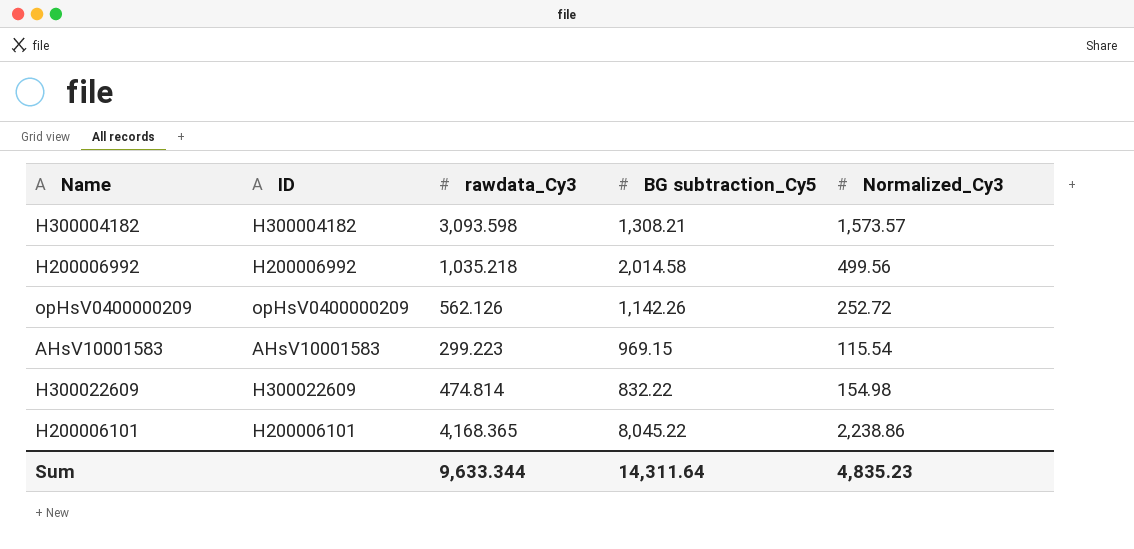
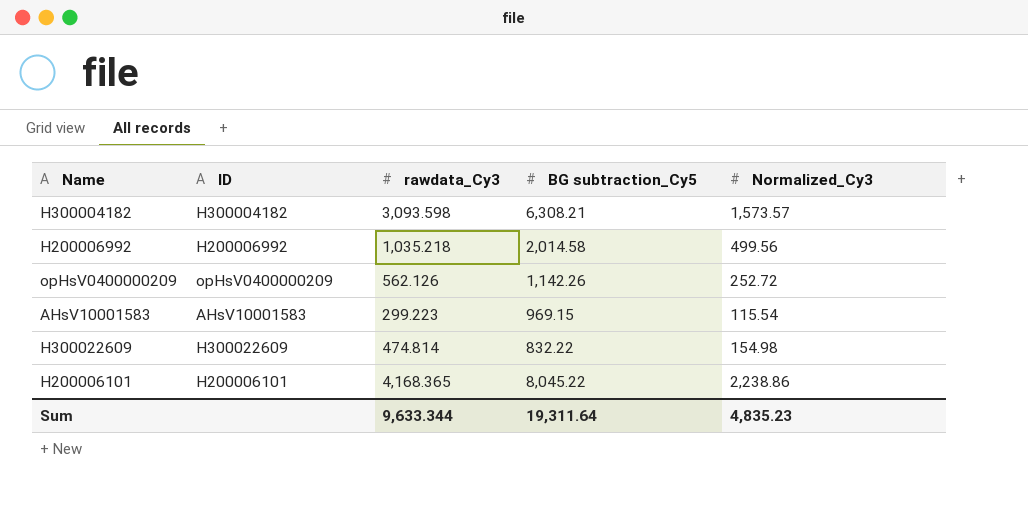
H300004182 | BG subtraction_Cy5: 1,308.21 -> 6,308.21
Sum | BG subtraction_Cy5: 14,311.64 -> 19,311.64

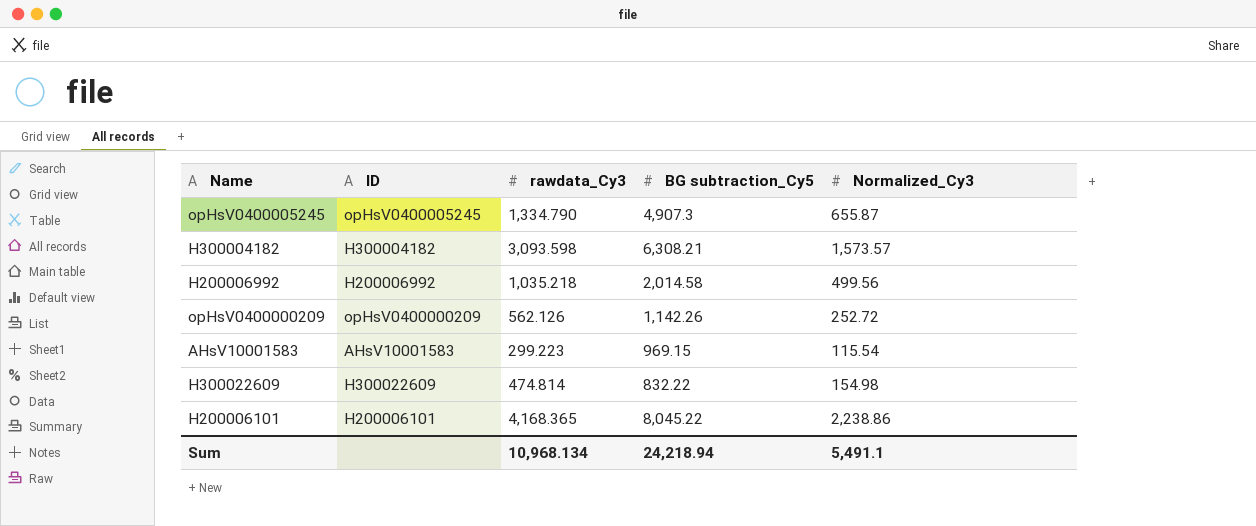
row opHsV0400005245: none -> opHsV0400005245 | 1,334.790 | 4,907.3 | 655.87
Sum | rawdata_Cy3: 9,633.344 -> 10,968.134
Sum | BG subtraction_Cy5: 19,311.64 -> 24,218.94
Sum | Normalized_Cy3: 4,835.23 -> 5,491.1

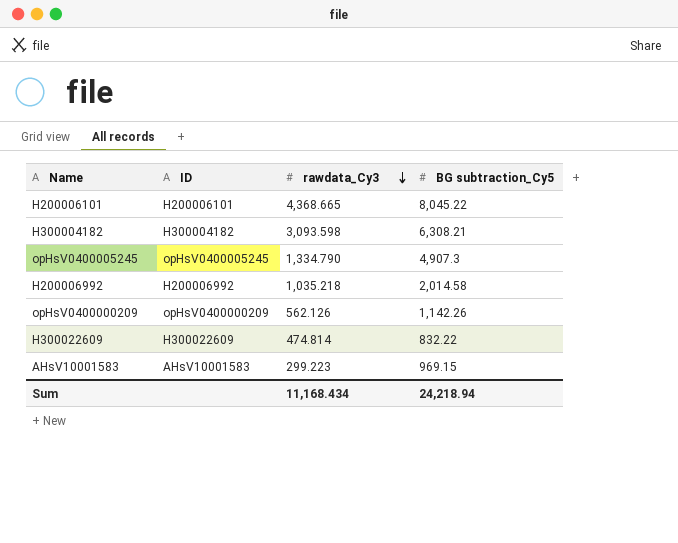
row order: none -> rawdata_Cy3 descending
column Normalized_Cy3 | position: 5 -> none
H200006101 | rawdata_Cy3: 4,168.365 -> 4,368.665
Sum | rawdata_Cy3: 10,968.134 -> 11,168.434

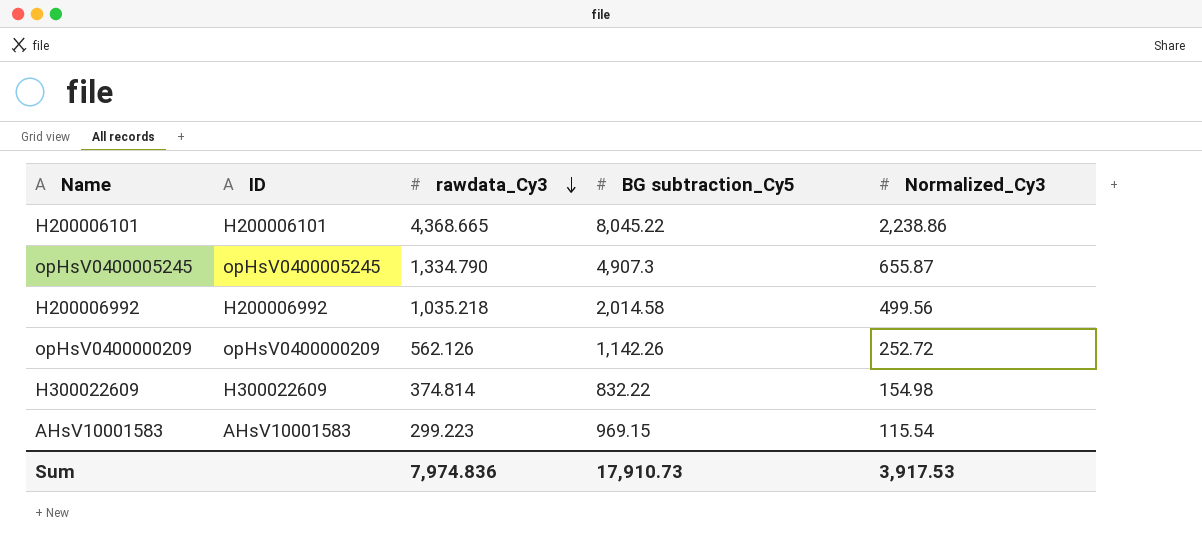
column Normalized_Cy3 | position: none -> 5
row H300004182: H300004182 | 3,093.598 | 6,308.21 -> none
H300022609 | rawdata_Cy3: 474.814 -> 374.814
Sum | rawdata_Cy3: 11,168.434 -> 7,974.836
Sum | BG subtraction_Cy5: 24,218.94 -> 17,910.73

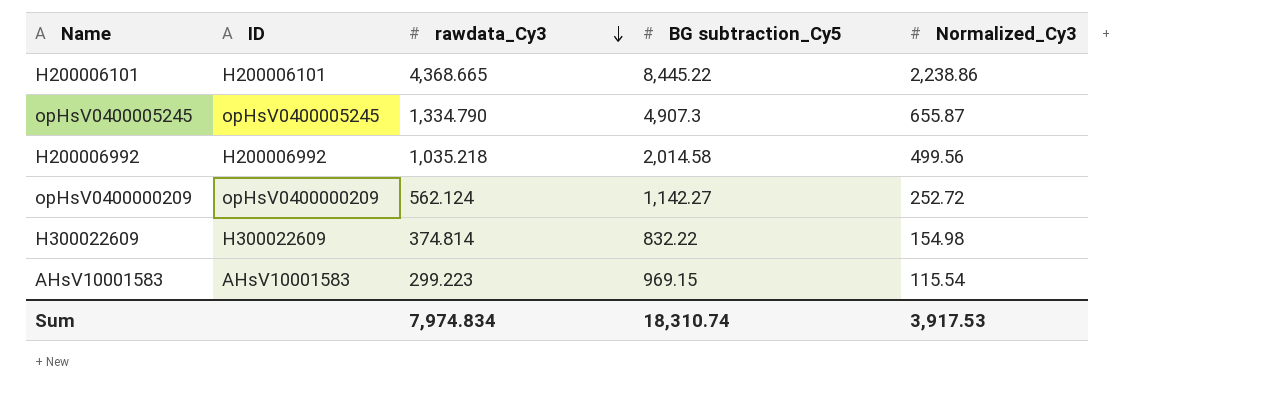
H200006101 | BG subtraction_Cy5: 8,045.22 -> 8,445.22
opHsV0400000209 | rawdata_Cy3: 562.126 -> 562.124
opHsV0400000209 | BG subtraction_Cy5: 1,142.26 -> 1,142.27
Sum | rawdata_Cy3: 7,974.836 -> 7,974.834
Sum | BG subtraction_Cy5: 17,910.73 -> 18,310.74

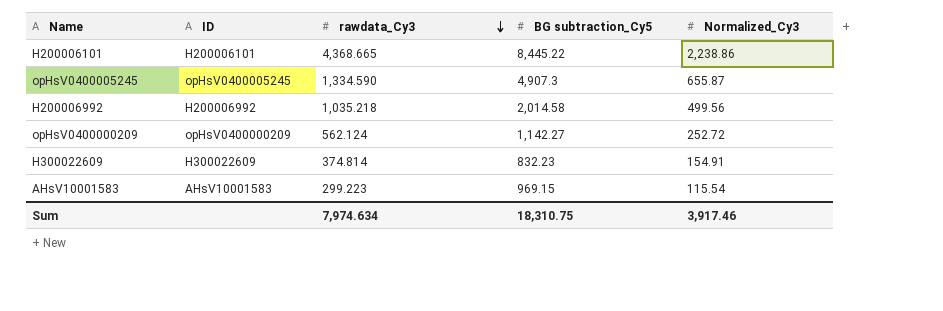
opHsV0400005245 | rawdata_Cy3: 1,334.790 -> 1,334.590
H300022609 | BG subtraction_Cy5: 832.22 -> 832.23
H300022609 | Normalized_Cy3: 154.98 -> 154.91
Sum | rawdata_Cy3: 7,974.834 -> 7,974.634
Sum | BG subtraction_Cy5: 18,310.74 -> 18,310.75
Sum | Normalized_Cy3: 3,917.53 -> 3,917.46

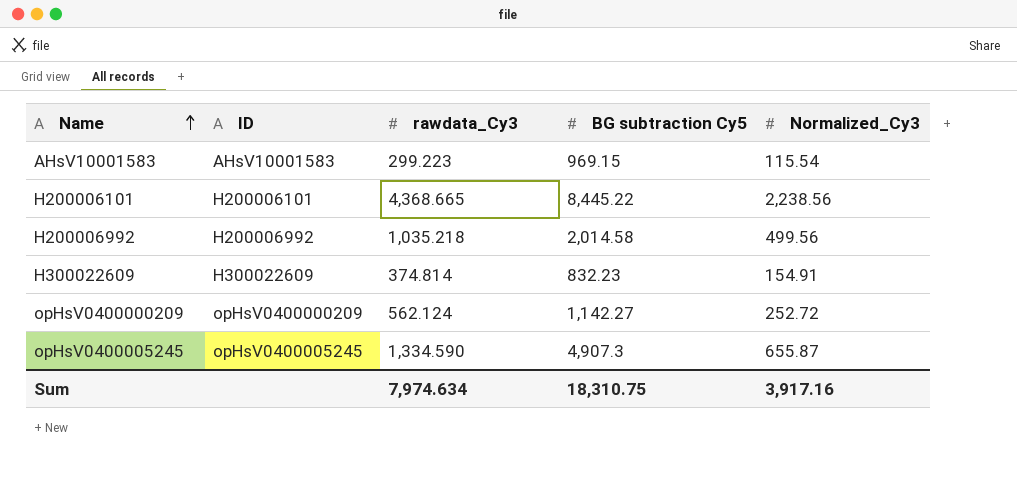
row order: rawdata_Cy3 descending -> Name ascending
column name: BG subtraction_Cy5 -> BG subtraction Cy5
H200006101 | Normalized_Cy3: 2,238.86 -> 2,238.56
Sum | Normalized_Cy3: 3,917.46 -> 3,917.16

